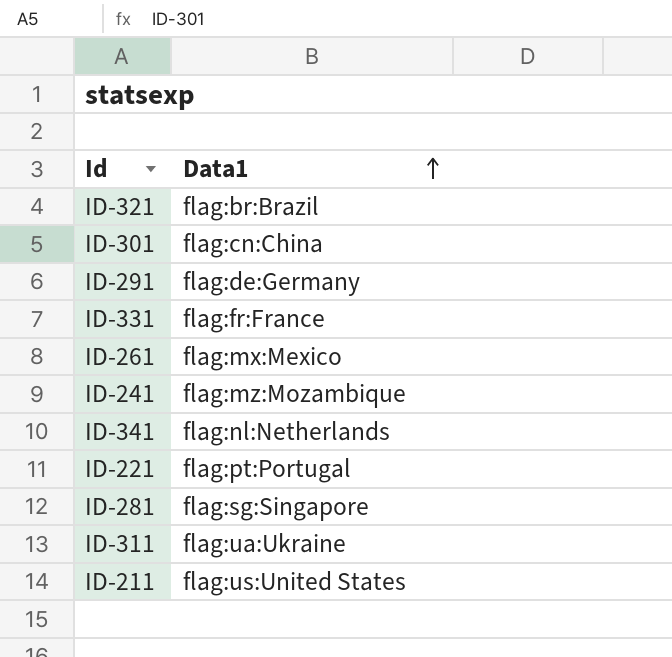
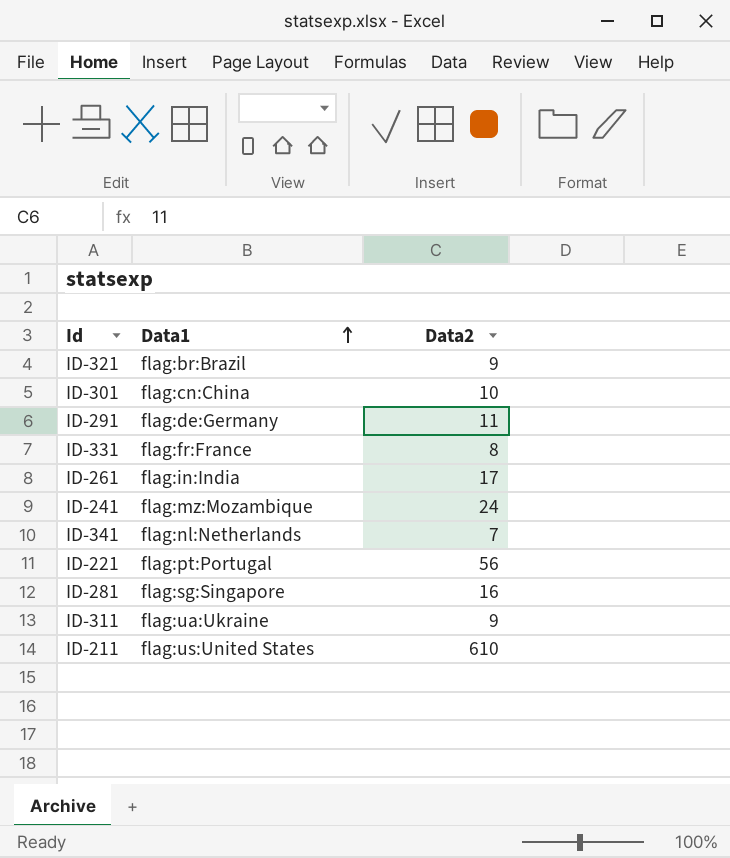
column Data2 | position: none -> 3
ID-261 | Data1: flag:mx:Mexico -> flag:in:India

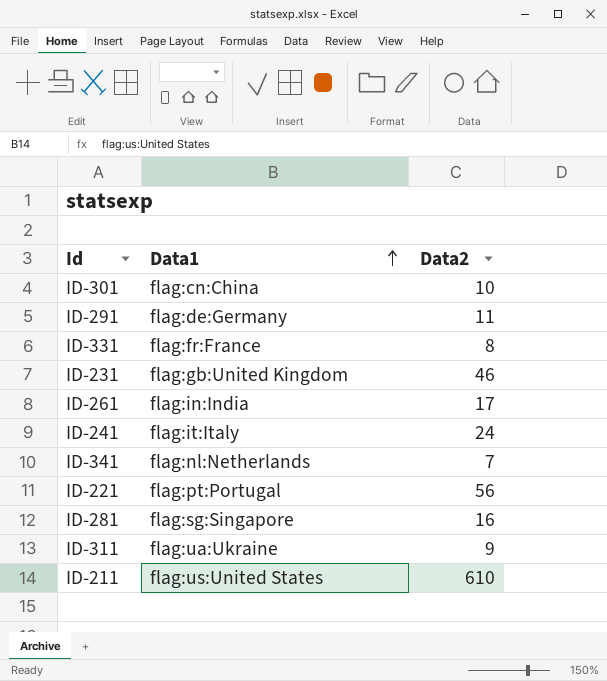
row ID-321: flag:br:Brazil | 9 -> none
row ID-231: none -> flag:gb:United Kingdom | 46
ID-241 | Data1: flag:mz:Mozambique -> flag:it:Italy

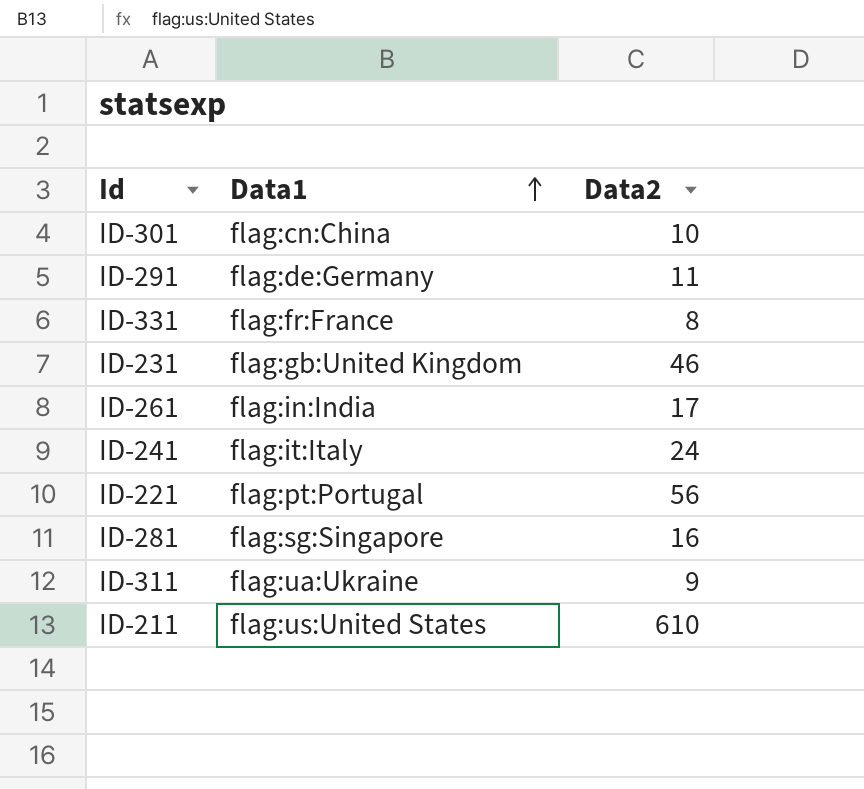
row ID-341: flag:nl:Netherlands | 7 -> none

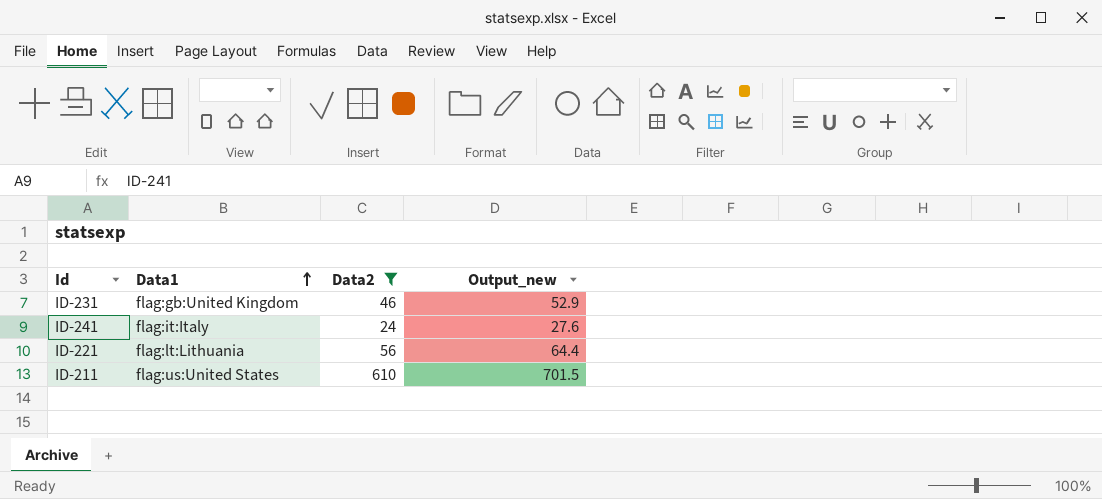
filter: none -> Data2 >= 24
column Output_new | formula: none -> [Data2] * 1.15
ID-221 | Data1: flag:pt:Portugal -> flag:lt:Lithuania

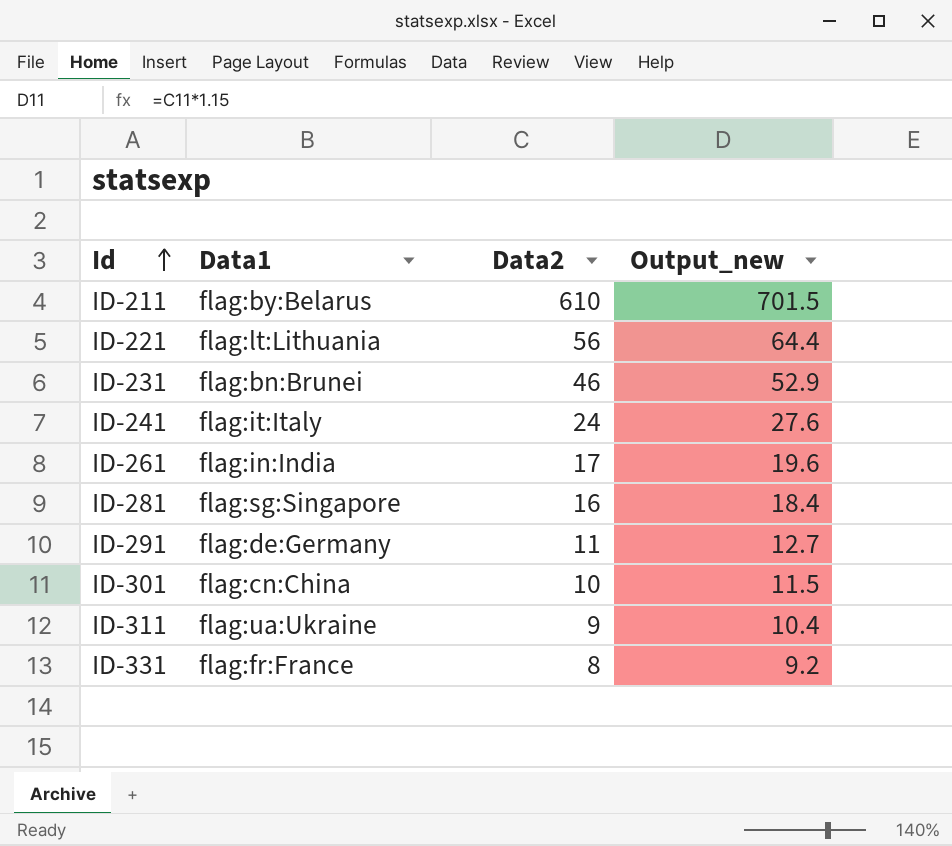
filter: Data2 >= 24 -> none
row order: Data1 ascending -> Id ascending
ID-211 | Data1: flag:us:United States -> flag:by:Belarus
ID-231 | Data1: flag:gb:United Kingdom -> flag:bn:Brunei

